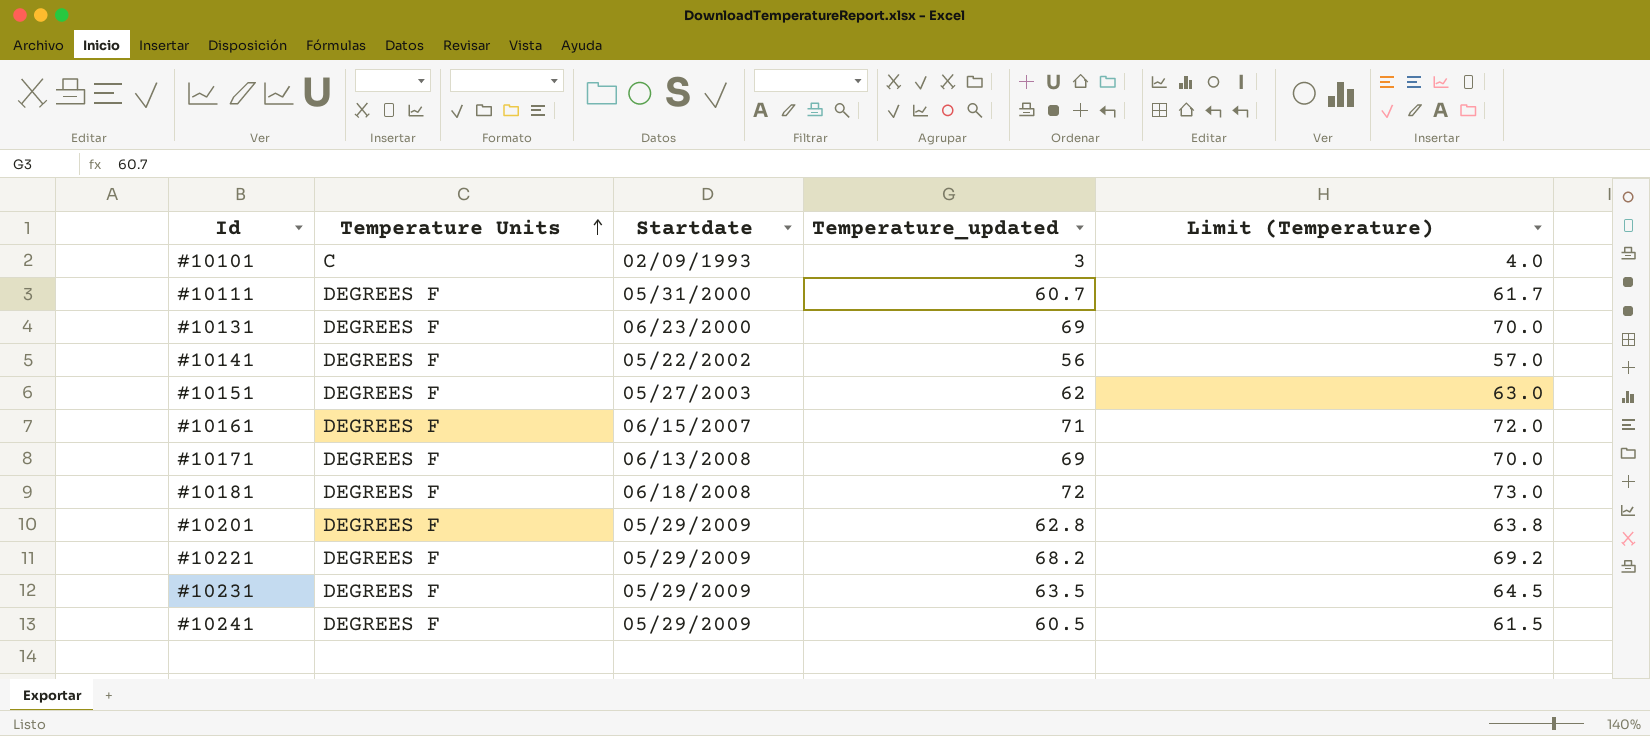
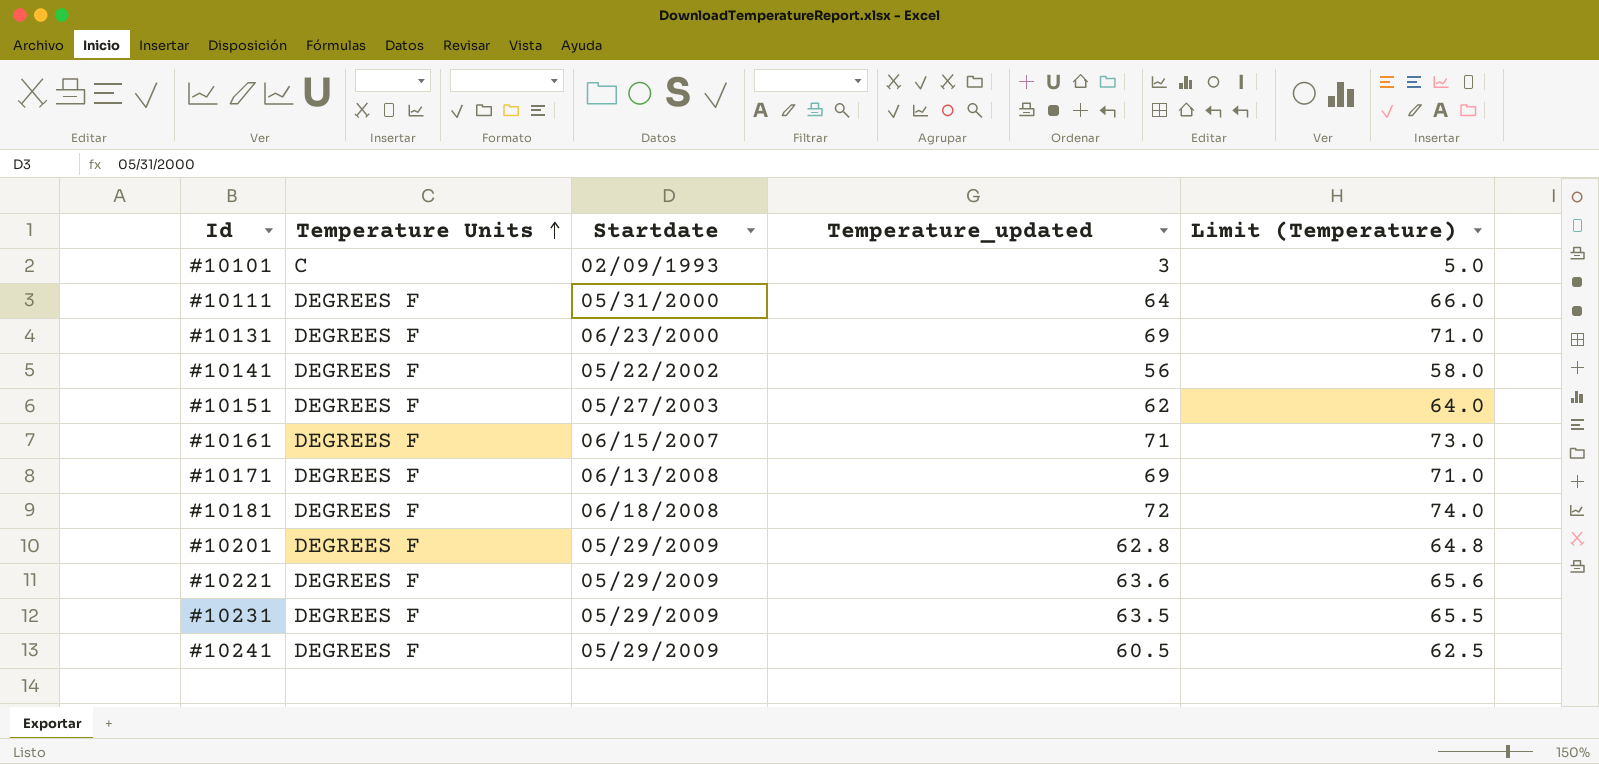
column Limit (Temperature) | formula: [Temperature_updated] + 1 -> [Temperature_updated] + 2
#10111 | Temperature_updated: 60.7 -> 64
#10221 | Temperature_updated: 68.2 -> 63.6

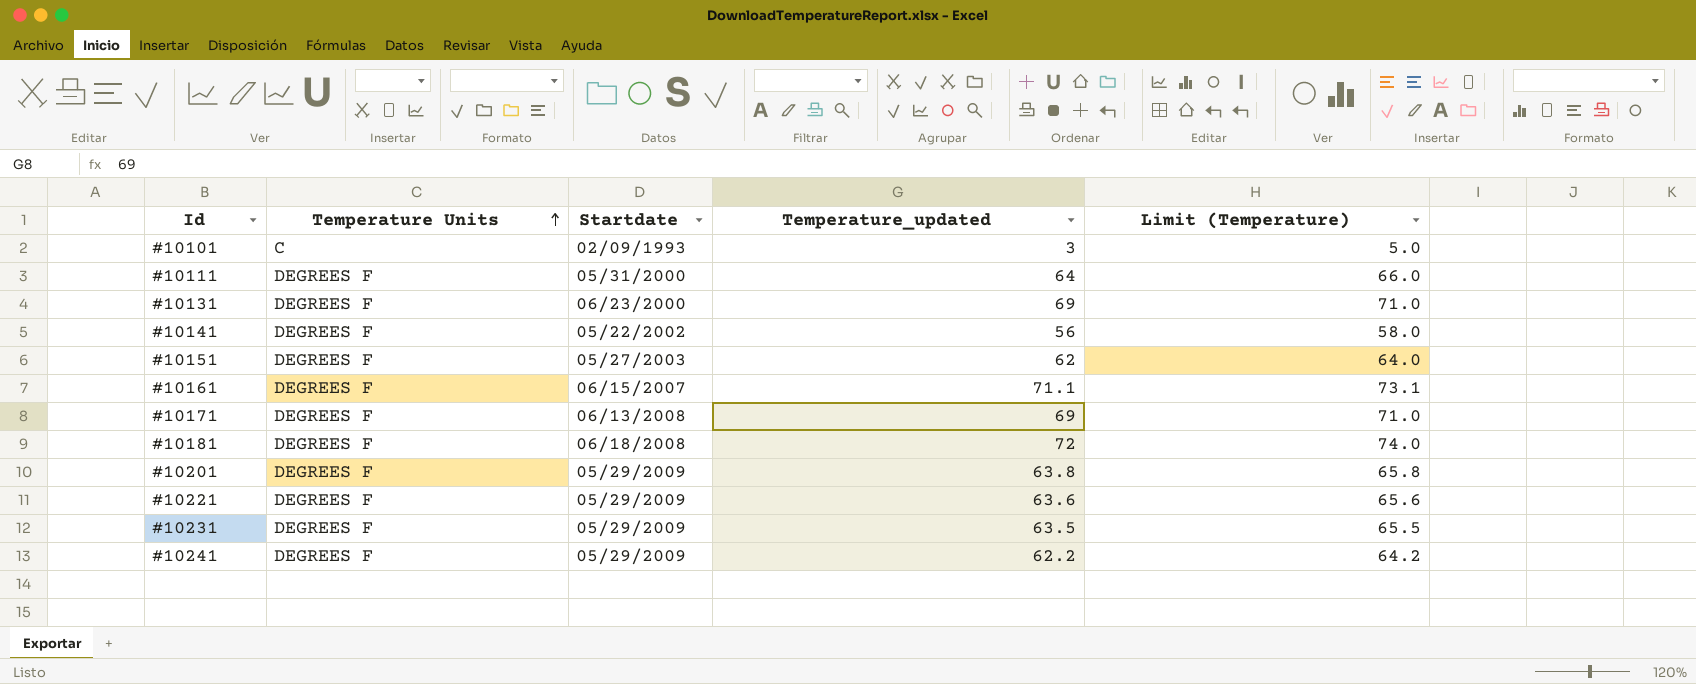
#10161 | Temperature_updated: 71 -> 71.1
#10161 | Limit (Temperature): 73.0 -> 73.1
#10201 | Temperature_updated: 62.8 -> 63.8
#10201 | Limit (Temperature): 64.8 -> 65.8
#10241 | Temperature_updated: 60.5 -> 62.2
#10241 | Limit (Temperature): 62.5 -> 64.2

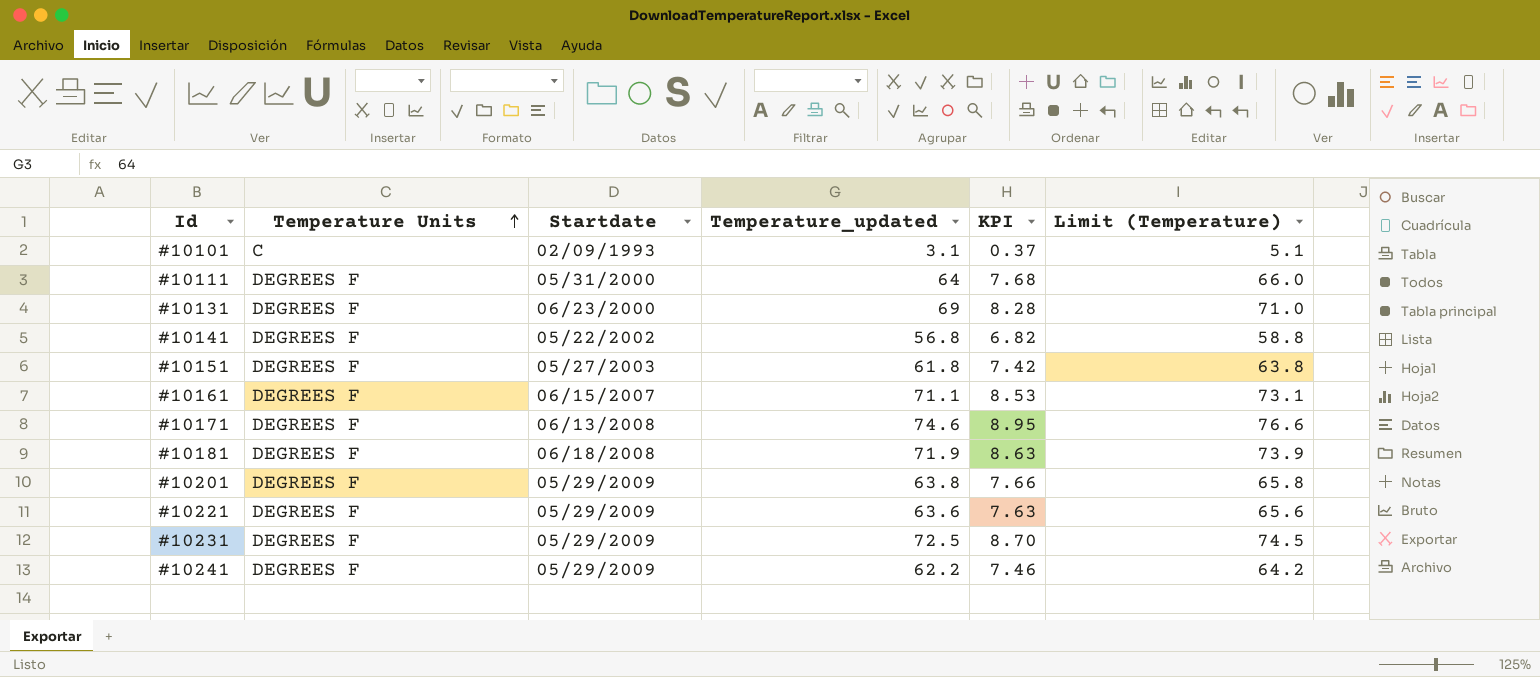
column KPI | formula: none -> [Temperature_updated] * 0.12
#10101 | Temperature_updated: 3 -> 3.1
#10101 | Limit (Temperature): 5.0 -> 5.1
#10141 | Temperature_updated: 56 -> 56.8
#10141 | Limit (Temperature): 58.0 -> 58.8
#10151 | Temperature_updated: 62 -> 61.8
#10151 | Limit (Temperature): 64.0 -> 63.8
#10171 | Temperature_updated: 69 -> 74.6
#10171 | Limit (Temperature): 71.0 -> 76.6
#10181 | Temperature_updated: 72 -> 71.9
#10181 | Limit (Temperature): 74.0 -> 73.9
#10231 | Temperature_updated: 63.5 -> 72.5
#10231 | Limit (Temperature): 65.5 -> 74.5

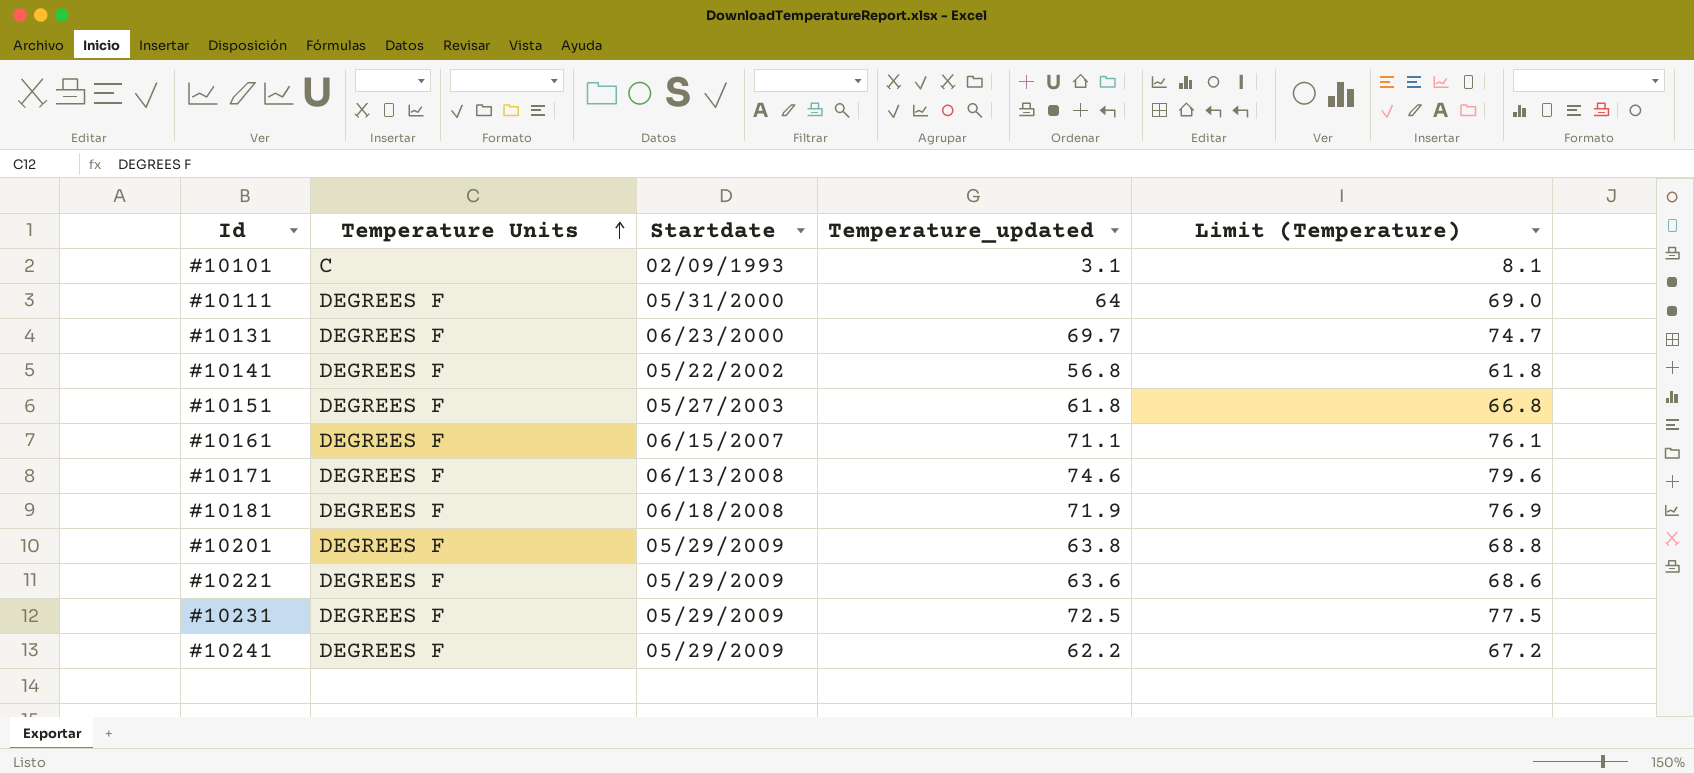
column KPI | formula: [Temperature_updated] * 0.12 -> none
column Limit (Temperature) | formula: [Temperature_updated] + 2 -> [Temperature_updated] + 5
#10131 | Temperature_updated: 69 -> 69.7

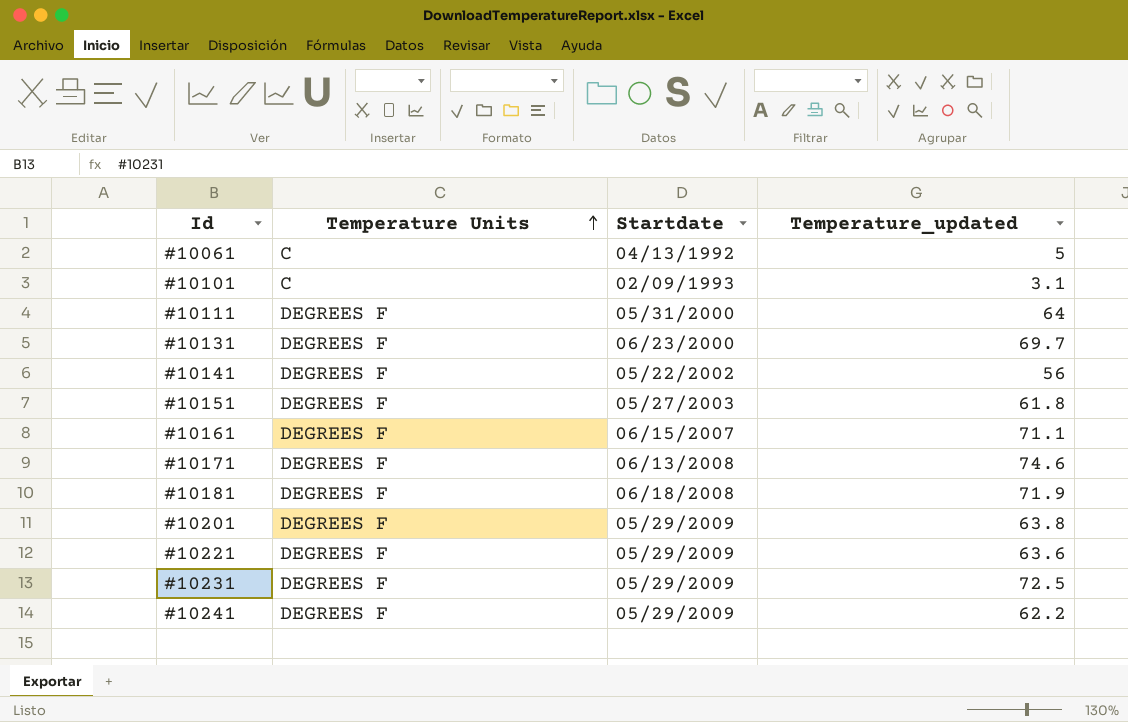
column Limit (Temperature) | formula: [Temperature_updated] + 5 -> none
row #10061: none -> C | 04/13/1992 | 5
#10141 | Temperature_updated: 56.8 -> 56

